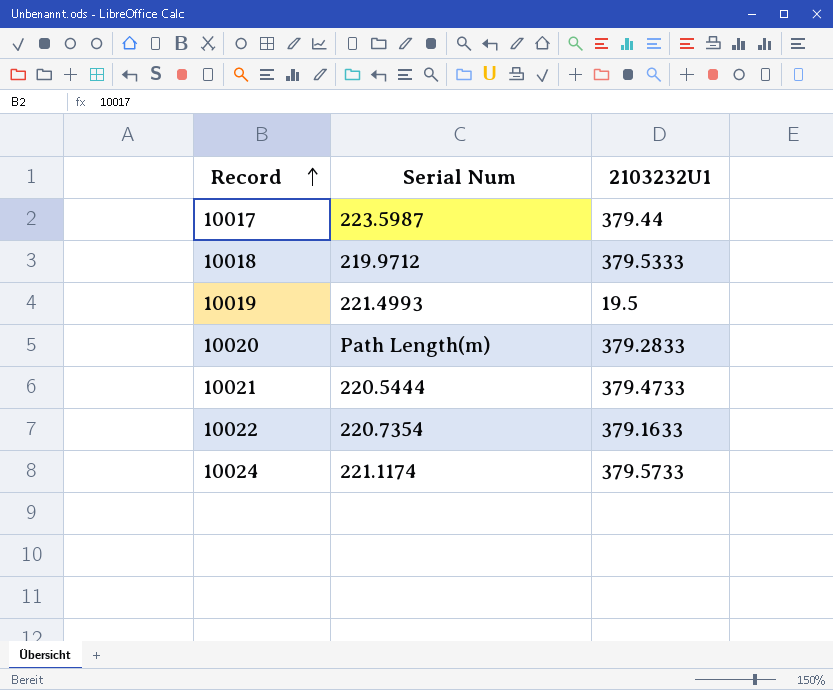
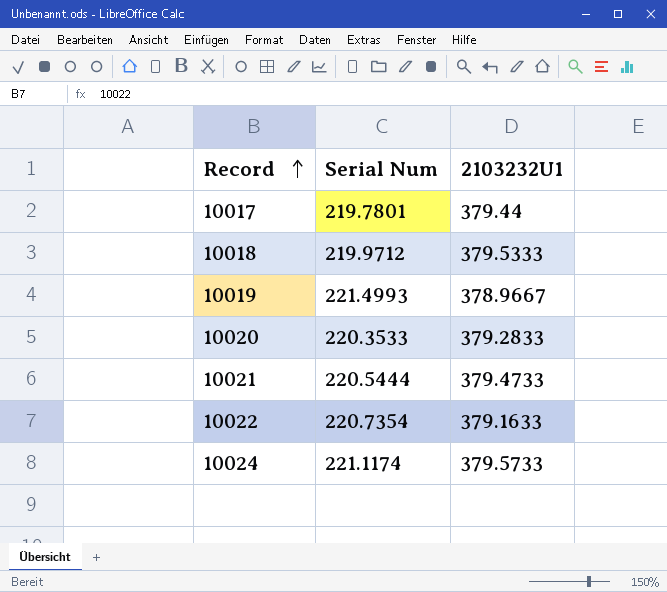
10017 | Serial Num: 223.5987 -> 219.7801
10019 | 2103232U1: 19.5 -> 378.9667
10020 | Serial Num: Path Length(m) -> 220.3533

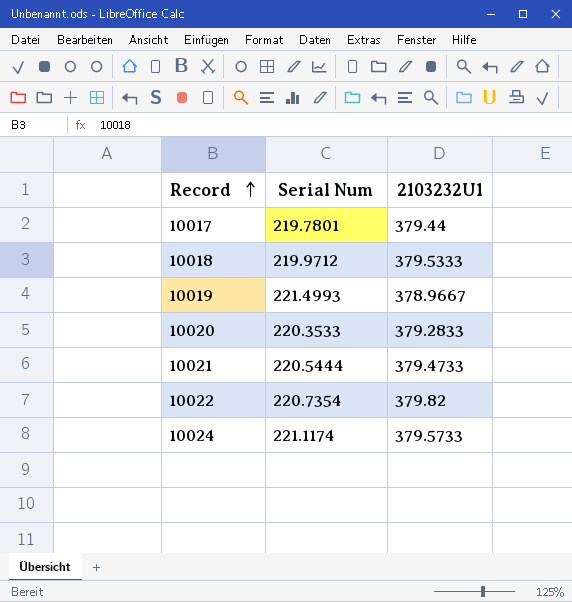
10022 | 2103232U1: 379.1633 -> 379.82

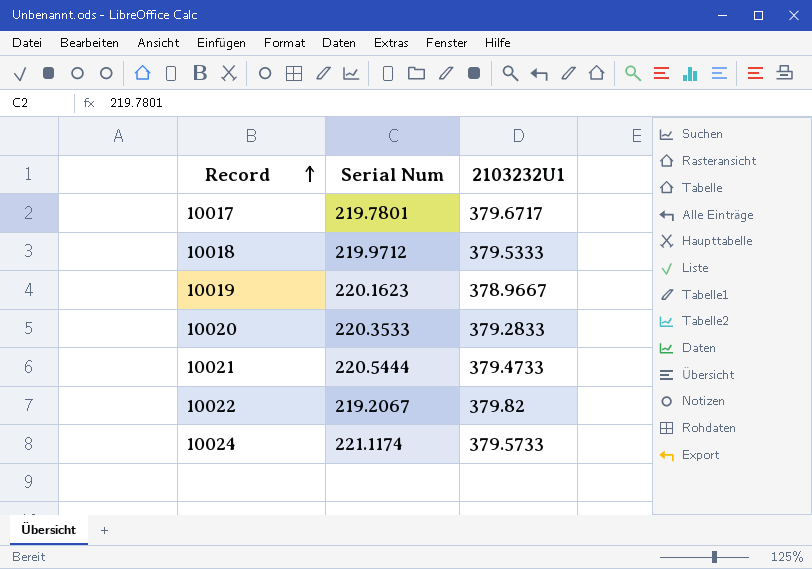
10017 | 2103232U1: 379.44 -> 379.6717
10019 | Serial Num: 221.4993 -> 220.1623
10022 | Serial Num: 220.7354 -> 219.2067

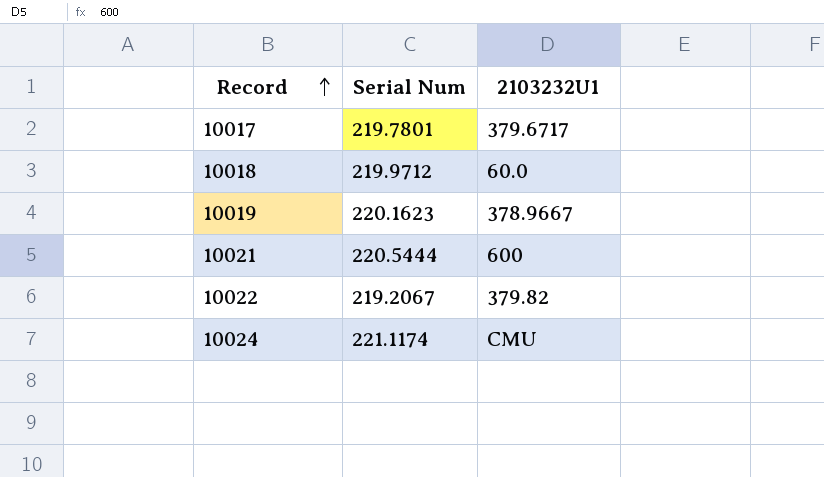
row 10020: 220.3533 | 379.2833 -> none
10018 | 2103232U1: 379.5333 -> 60.0
10021 | 2103232U1: 379.4733 -> 600
10024 | 2103232U1: 379.5733 -> CMU

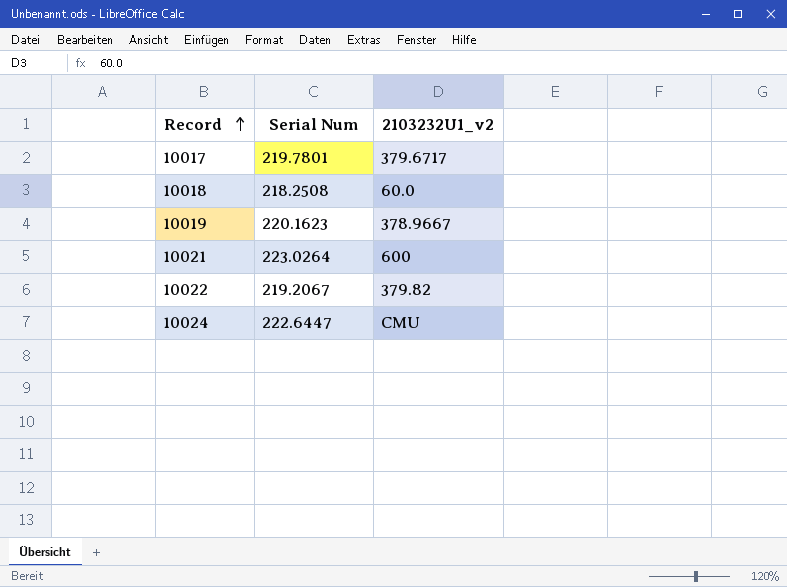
column name: 2103232U1 -> 2103232U1_v2
10018 | Serial Num: 219.9712 -> 218.2508
10021 | Serial Num: 220.5444 -> 223.0264
10024 | Serial Num: 221.1174 -> 222.6447

